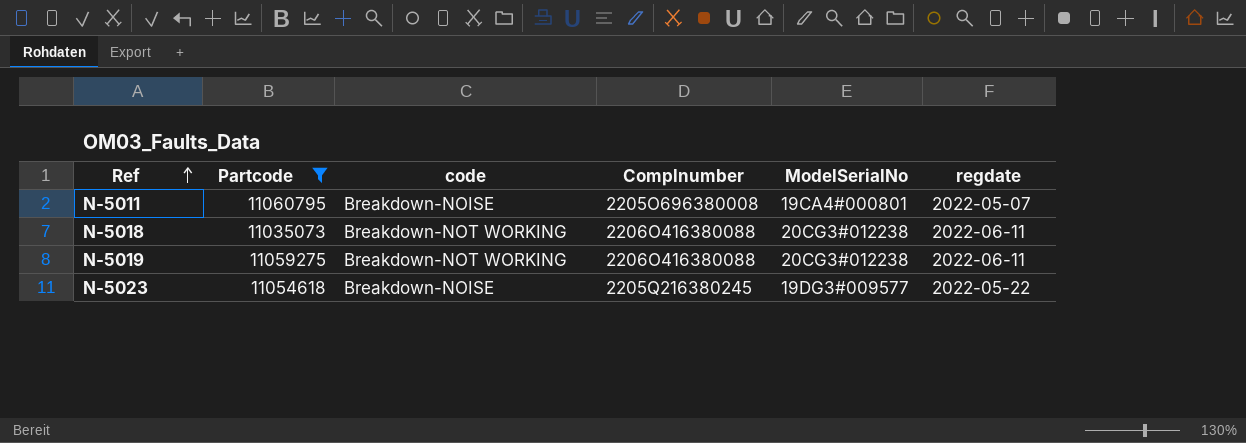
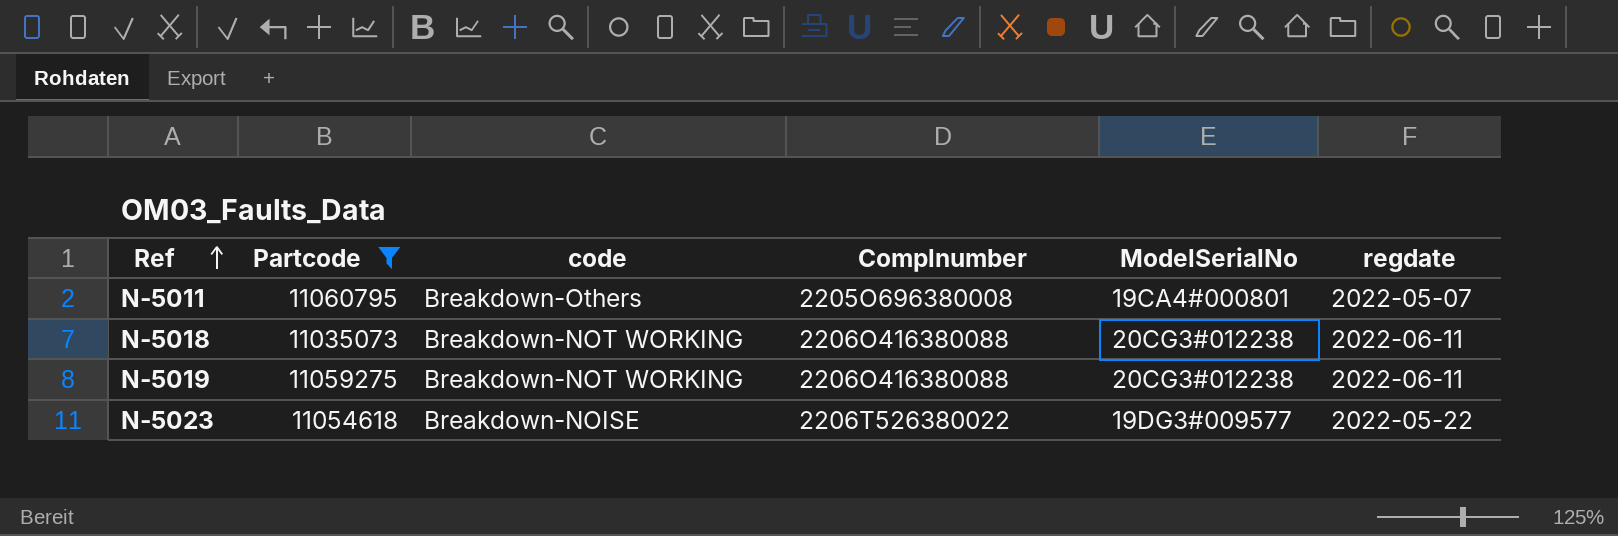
N-5011 | code: Breakdown-NOISE -> Breakdown-Others
N-5023 | Complnumber: 2205Q216380245 -> 2206T526380022

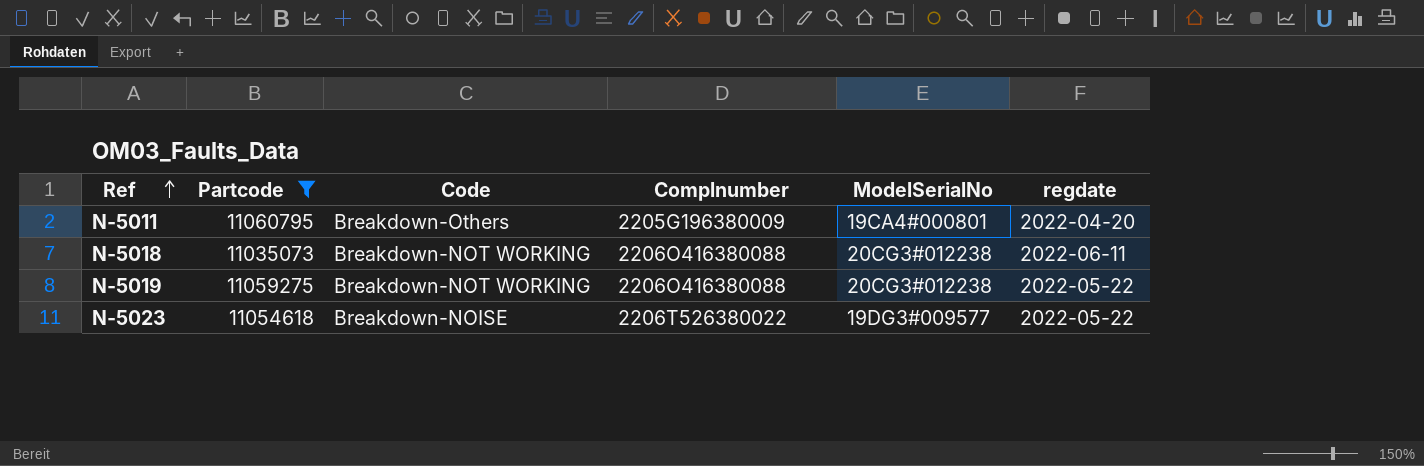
column name: code -> Code
N-5011 | Complnumber: 2205O696380008 -> 2205G196380009
N-5011 | regdate: 2022-05-07 -> 2022-04-20
N-5019 | regdate: 2022-06-11 -> 2022-05-22

